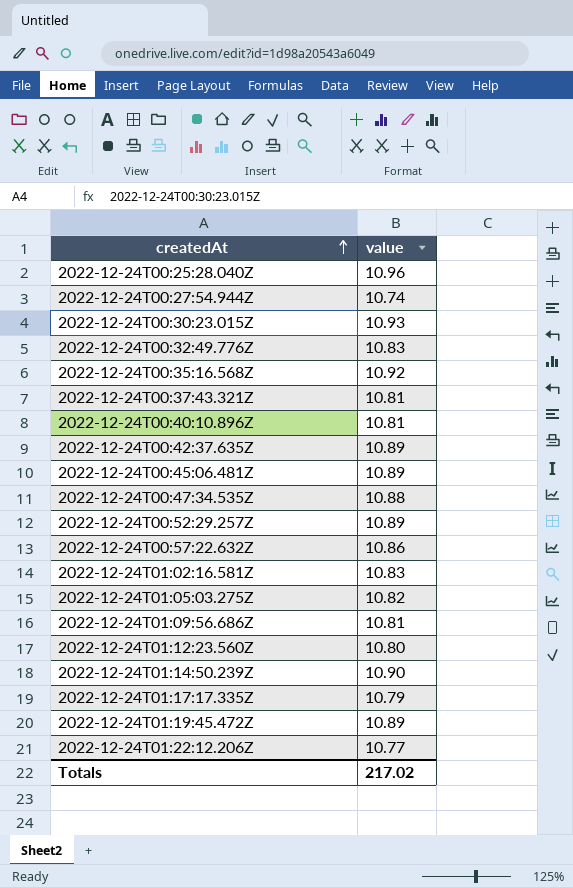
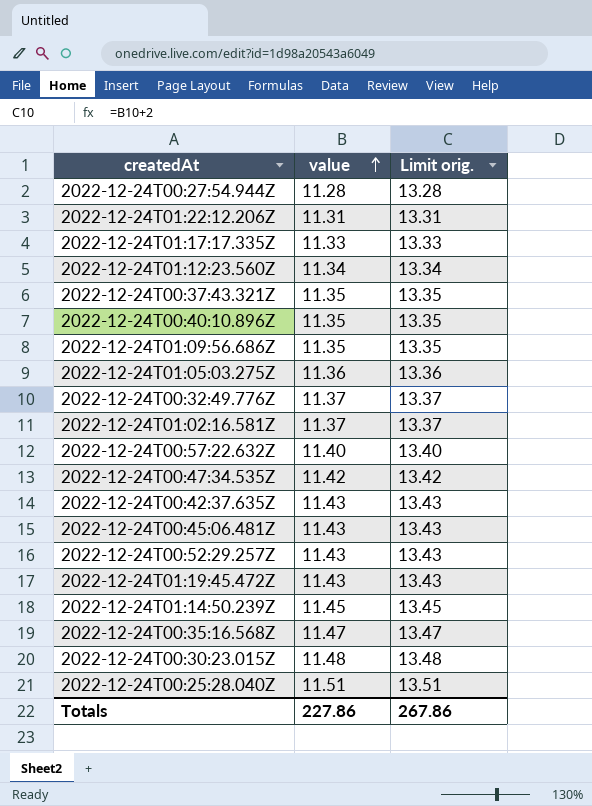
row order: createdAt ascending -> value ascending
column Limit orig. | formula: none -> [value] + 2
2022-12-24T00:27:54.944Z | value: 10.74 -> 11.28
2022-12-24T01:22:12.206Z | value: 10.77 -> 11.31
2022-12-24T01:17:17.335Z | value: 10.79 -> 11.33
2022-12-24T01:12:23.560Z | value: 10.80 -> 11.34
2022-12-24T00:37:43.321Z | value: 10.81 -> 11.35
2022-12-24T00:40:10.896Z | value: 10.81 -> 11.35
2022-12-24T01:09:56.686Z | value: 10.81 -> 11.35
2022-12-24T01:05:03.275Z | value: 10.82 -> 11.36
2022-12-24T00:32:49.776Z | value: 10.83 -> 11.37
2022-12-24T01:02:16.581Z | value: 10.83 -> 11.37
2022-12-24T00:57:22.632Z | value: 10.86 -> 11.40
2022-12-24T00:47:34.535Z | value: 10.88 -> 11.42
2022-12-24T00:42:37.635Z | value: 10.89 -> 11.43
2022-12-24T00:45:06.481Z | value: 10.89 -> 11.43
2022-12-24T00:52:29.257Z | value: 10.89 -> 11.43
2022-12-24T01:19:45.472Z | value: 10.89 -> 11.43
2022-12-24T01:14:50.239Z | value: 10.90 -> 11.45
2022-12-24T00:35:16.568Z | value: 10.92 -> 11.47
2022-12-24T00:30:23.015Z | value: 10.93 -> 11.48
2022-12-24T00:25:28.040Z | value: 10.96 -> 11.51
Totals | value: 217.02 -> 227.86

